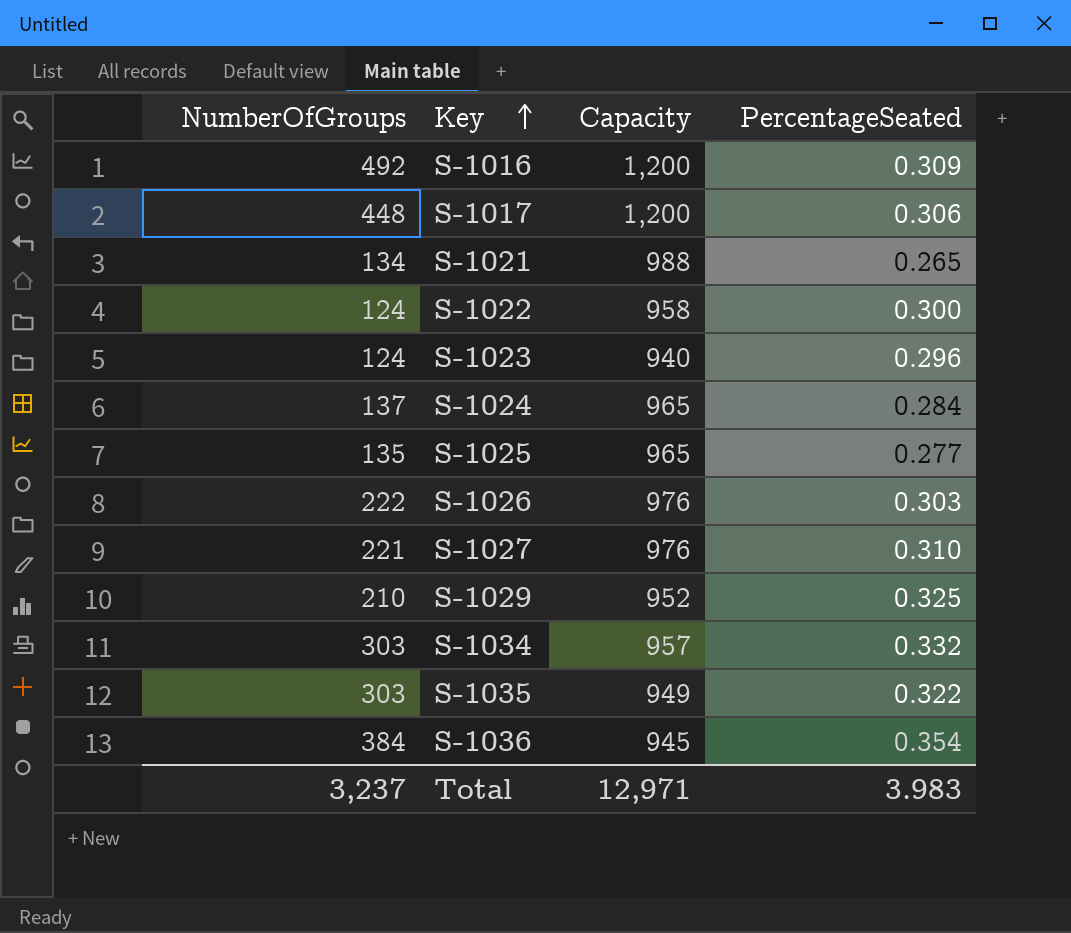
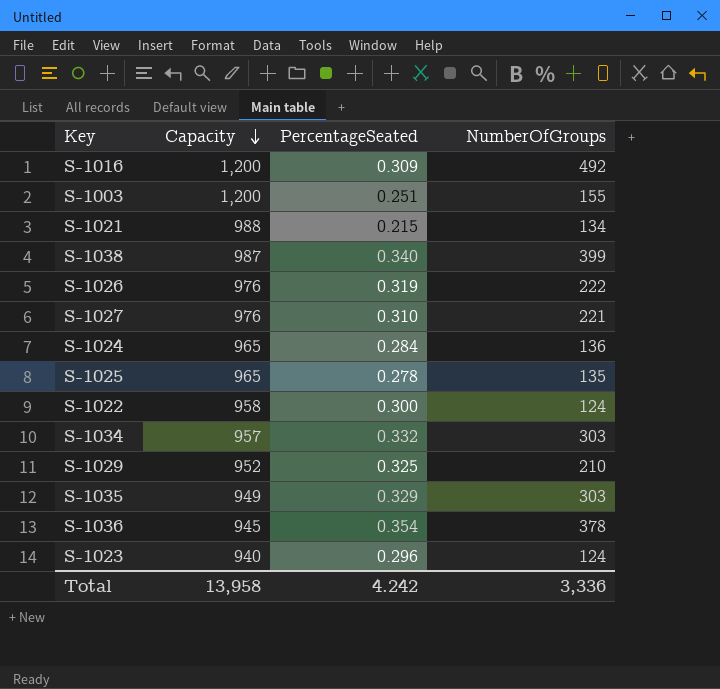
row order: Key ascending -> Capacity descending
column NumberOfGroups | position: 1 -> 4
row S-1017: 448 | 1,200 | 0.306 -> none
row S-1003: none -> 1,200 | 0.251 | 155
S-1021 | PercentageSeated: 0.265 -> 0.215
row S-1038: none -> 987 | 0.340 | 399
S-1026 | PercentageSeated: 0.303 -> 0.319
S-1024 | NumberOfGroups: 137 -> 136
S-1025 | PercentageSeated: 0.277 -> 0.278
S-1035 | PercentageSeated: 0.322 -> 0.329
S-1036 | NumberOfGroups: 384 -> 378
Total | Capacity: 12,971 -> 13,958
Total | PercentageSeated: 3.983 -> 4.242
Total | NumberOfGroups: 3,237 -> 3,336

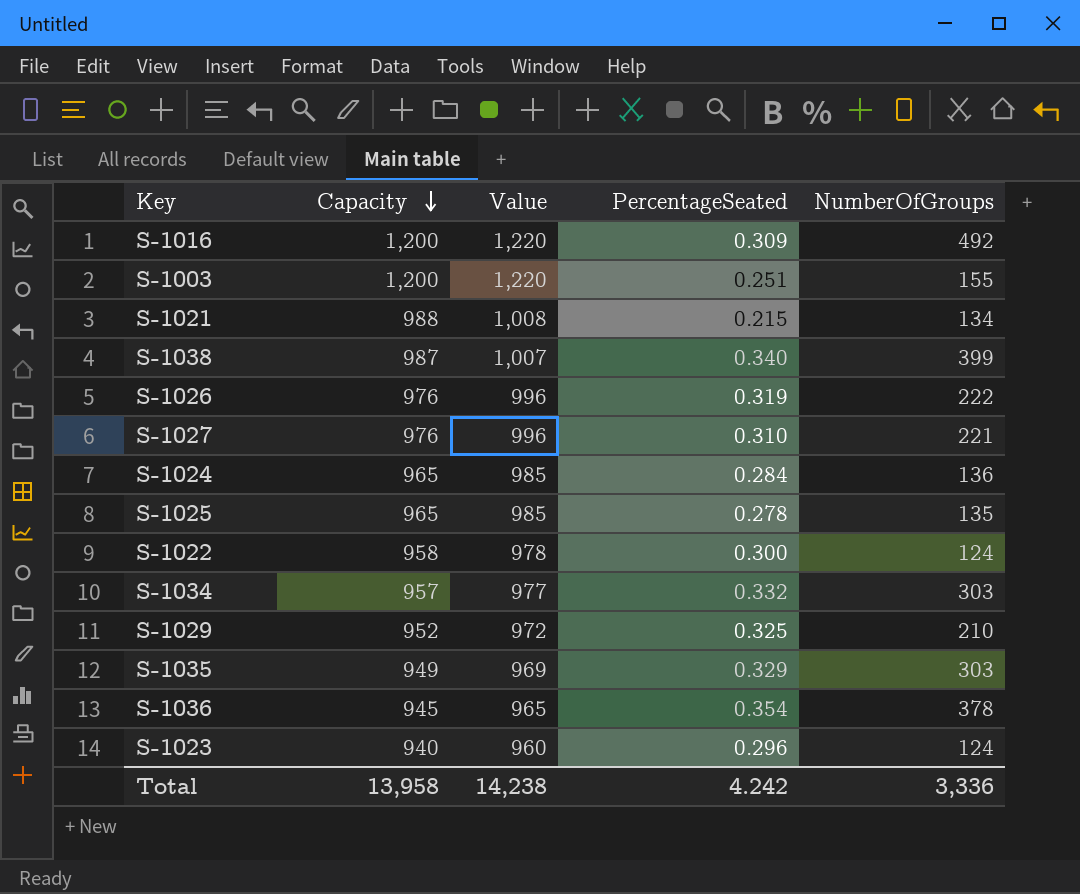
column Value | formula: none -> [Capacity] + 20

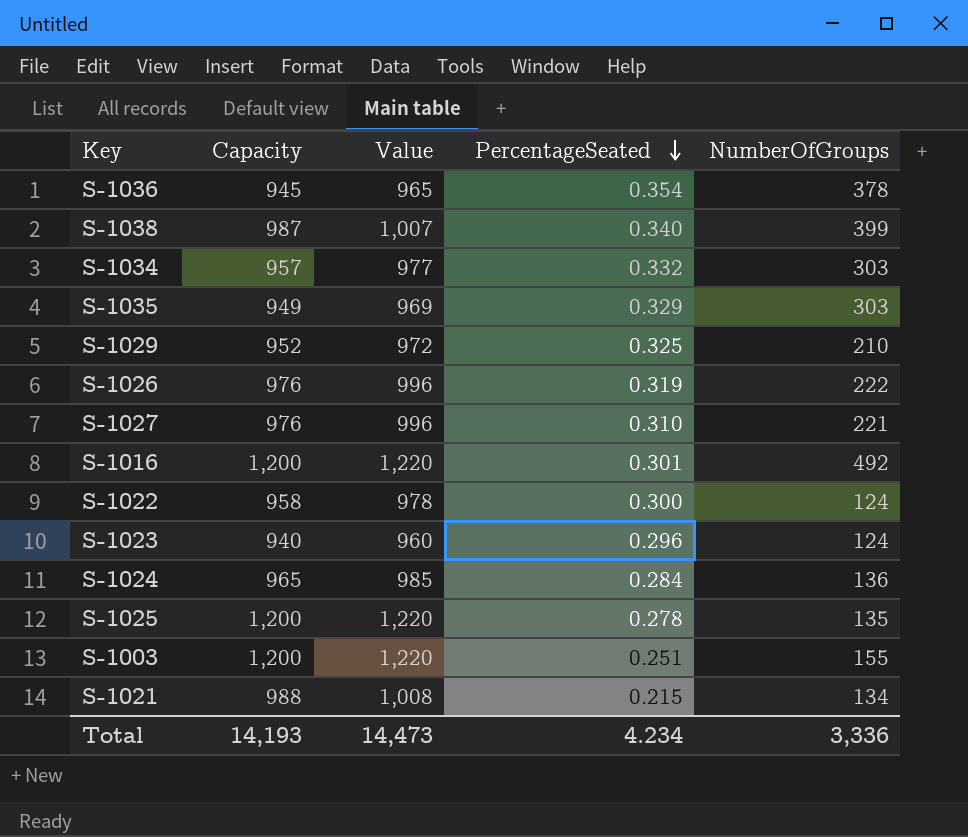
row order: Capacity descending -> PercentageSeated descending
S-1016 | PercentageSeated: 0.309 -> 0.301
S-1025 | Capacity: 965 -> 1,200
S-1025 | Value: 985 -> 1,220
Total | Capacity: 13,958 -> 14,193
Total | Value: 14,238 -> 14,473
Total | PercentageSeated: 4.242 -> 4.234

